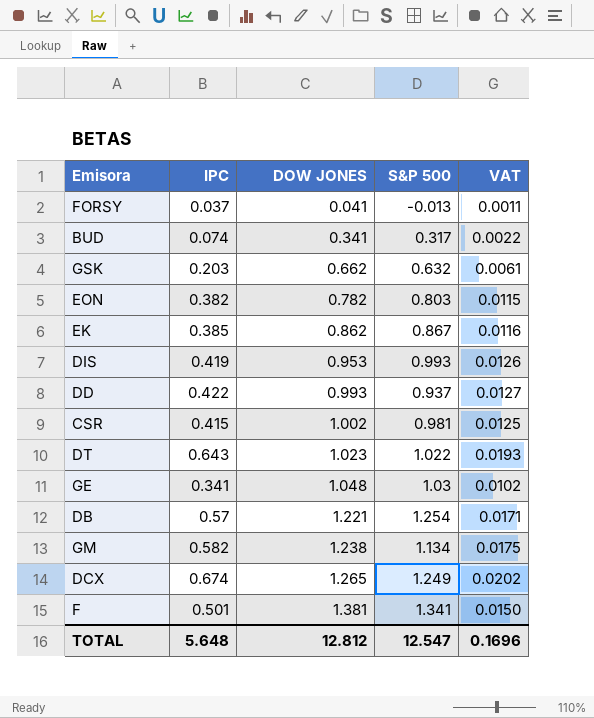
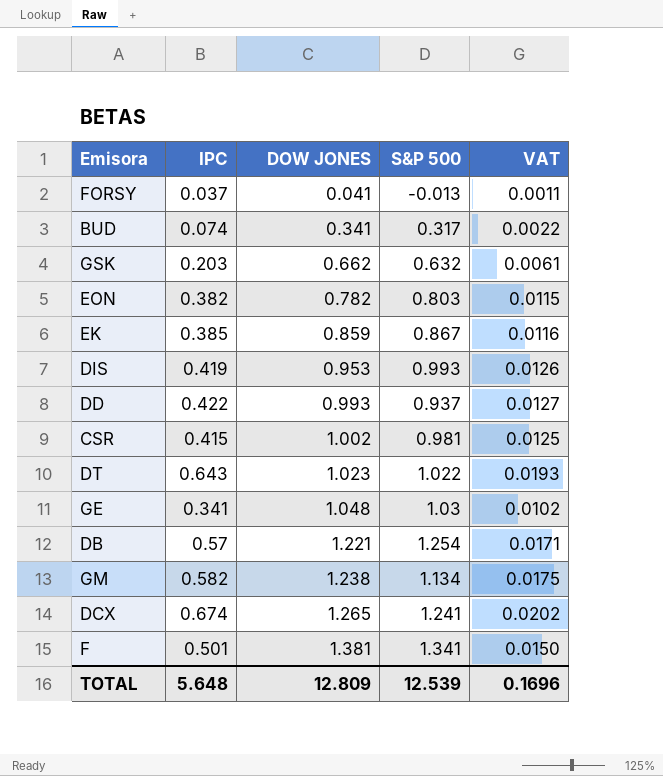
EK | DOW JONES: 0.862 -> 0.859
DCX | S&P 500: 1.249 -> 1.241
TOTAL | DOW JONES: 12.812 -> 12.809
TOTAL | S&P 500: 12.547 -> 12.539

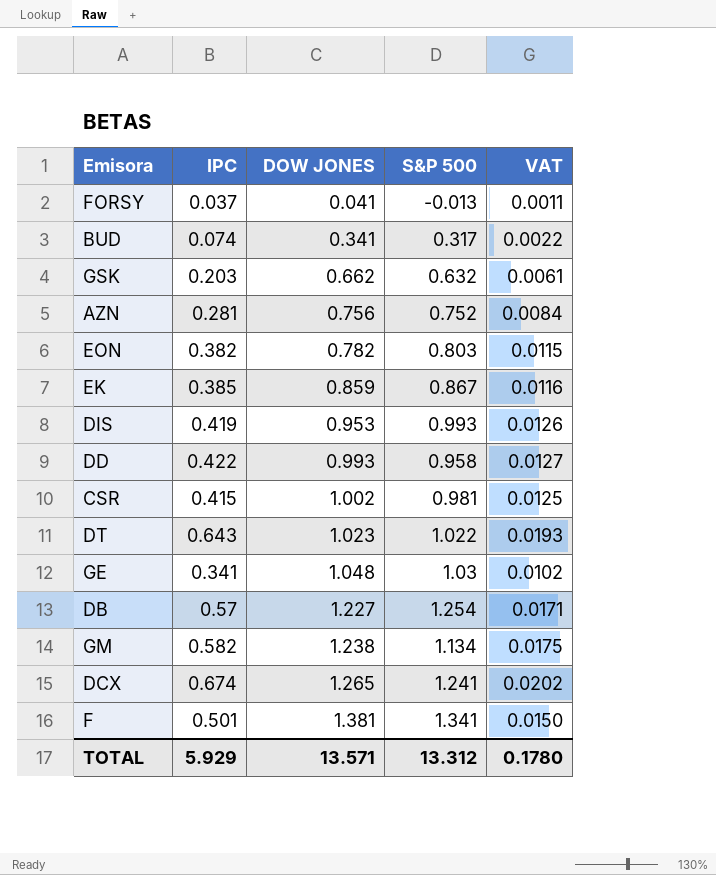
row AZN: none -> 0.281 | 0.756 | 0.752 | 0.0084
DD | S&P 500: 0.937 -> 0.958
DB | DOW JONES: 1.221 -> 1.227
TOTAL | IPC: 5.648 -> 5.929
TOTAL | DOW JONES: 12.809 -> 13.571
TOTAL | S&P 500: 12.539 -> 13.312
TOTAL | VAT: 0.1696 -> 0.1780

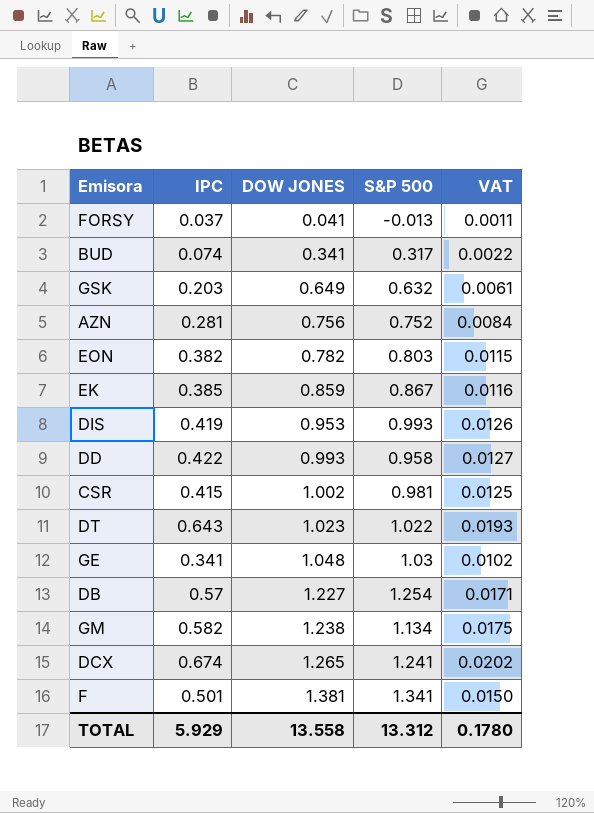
GSK | DOW JONES: 0.662 -> 0.649
TOTAL | DOW JONES: 13.571 -> 13.558

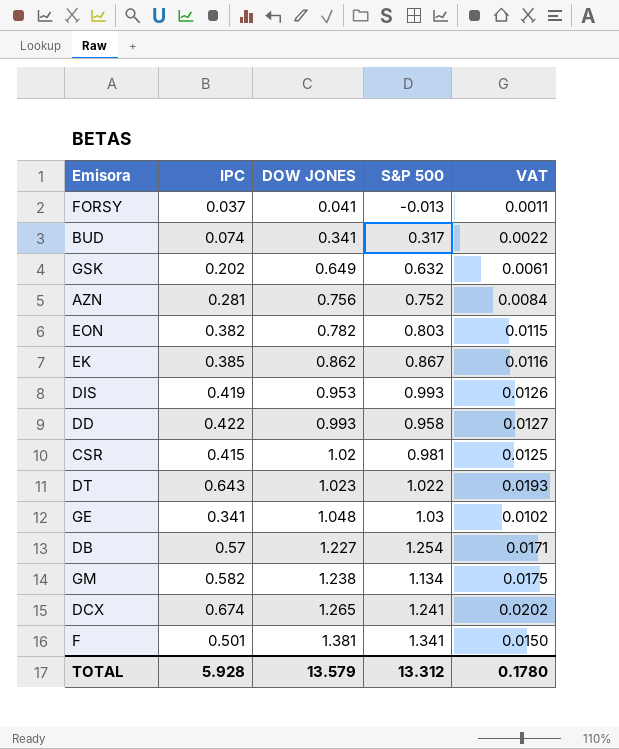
GSK | IPC: 0.203 -> 0.202
EK | DOW JONES: 0.859 -> 0.862
CSR | DOW JONES: 1.002 -> 1.02
TOTAL | IPC: 5.929 -> 5.928
TOTAL | DOW JONES: 13.558 -> 13.579

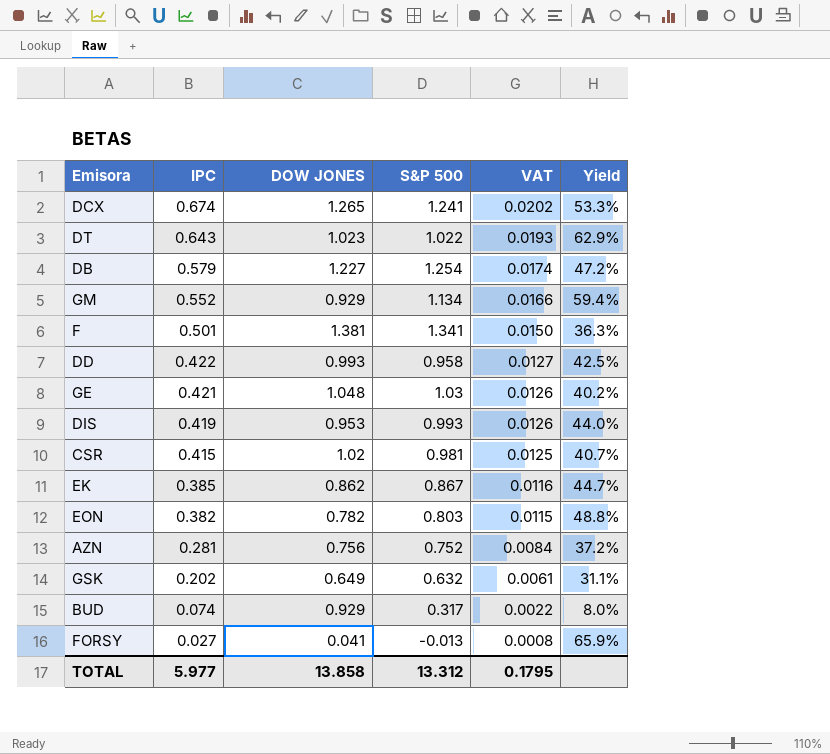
row order: DOW JONES ascending -> IPC descending
column Yield | formula: none -> [IPC] / [DOW JONES]
DB | IPC: 0.57 -> 0.579
DB | VAT: 0.0171 -> 0.0174
GM | IPC: 0.582 -> 0.552
GM | DOW JONES: 1.238 -> 0.929
GM | VAT: 0.0175 -> 0.0166
GE | IPC: 0.341 -> 0.421
GE | VAT: 0.0102 -> 0.0126
BUD | DOW JONES: 0.341 -> 0.929
FORSY | IPC: 0.037 -> 0.027
FORSY | VAT: 0.0011 -> 0.0008
TOTAL | IPC: 5.928 -> 5.977
TOTAL | DOW JONES: 13.579 -> 13.858
TOTAL | VAT: 0.1780 -> 0.1795

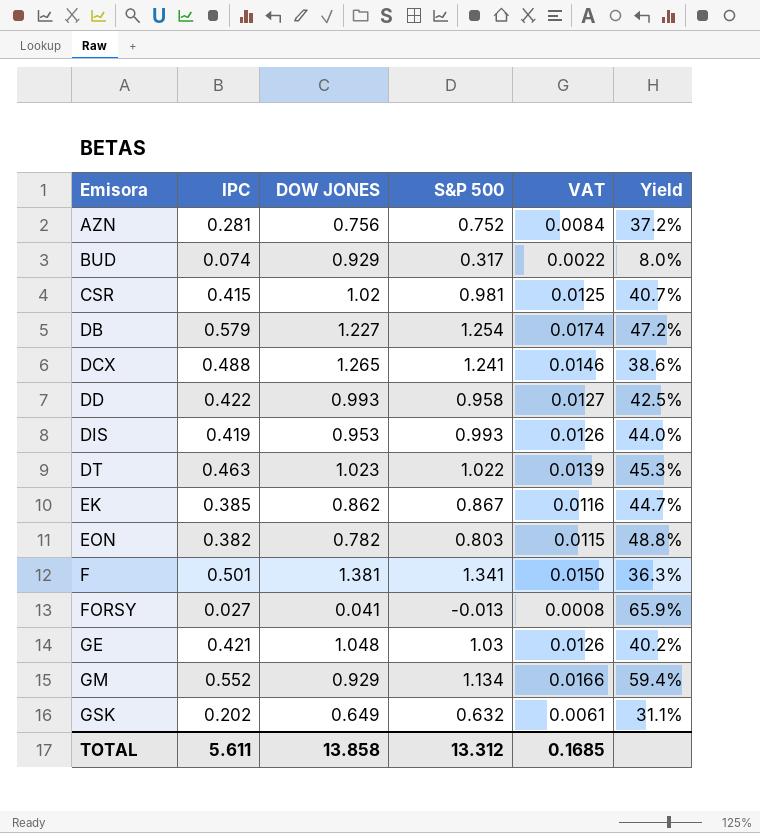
row order: IPC descending -> Emisora ascending
DCX | IPC: 0.674 -> 0.488
DCX | VAT: 0.0202 -> 0.0146
DCX | Yield: 53.3% -> 38.6%
DT | IPC: 0.643 -> 0.463
DT | VAT: 0.0193 -> 0.0139
DT | Yield: 62.9% -> 45.3%
TOTAL | IPC: 5.977 -> 5.611
TOTAL | VAT: 0.1795 -> 0.1685

